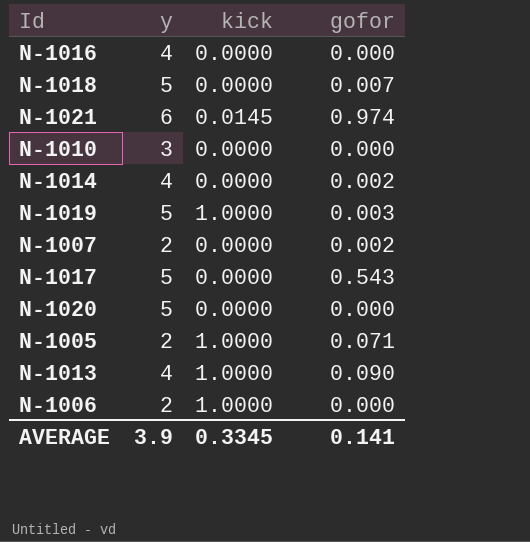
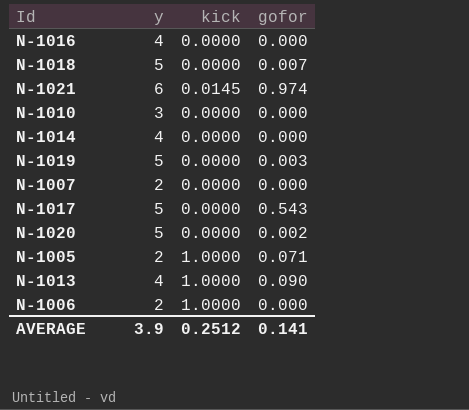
N-1014 | gofor: 0.002 -> 0.000
N-1019 | kick: 1.0000 -> 0.0000
N-1007 | gofor: 0.002 -> 0.000
N-1020 | gofor: 0.000 -> 0.002
AVERAGE | kick: 0.3345 -> 0.2512

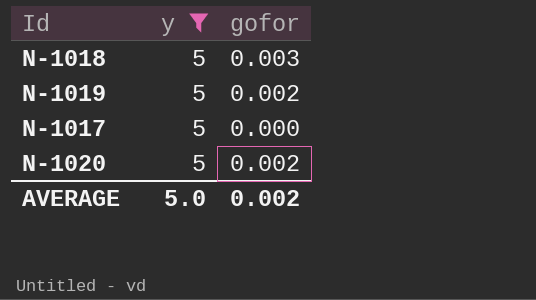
filter: none -> y = 5
column kick | position: 3 -> none
N-1018 | gofor: 0.007 -> 0.003
N-1019 | gofor: 0.003 -> 0.002
N-1017 | gofor: 0.543 -> 0.000
AVERAGE | y: 3.9 -> 5.0
AVERAGE | gofor: 0.141 -> 0.002

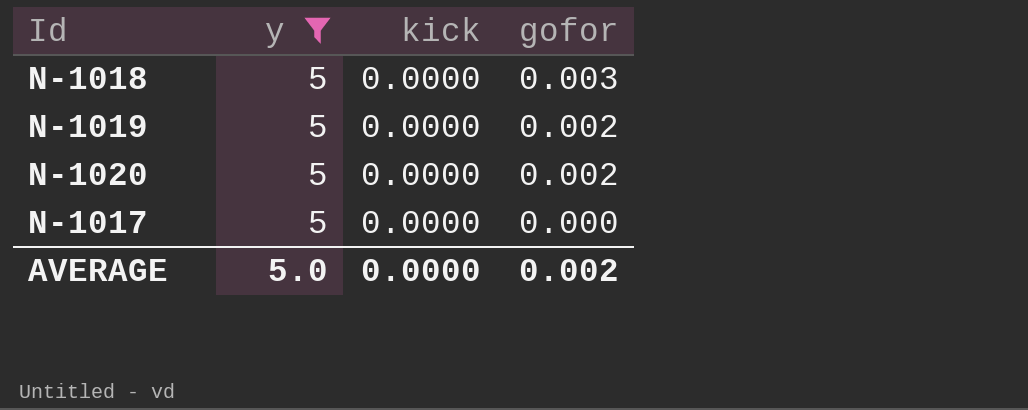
row order: none -> gofor descending
column kick | position: none -> 3

